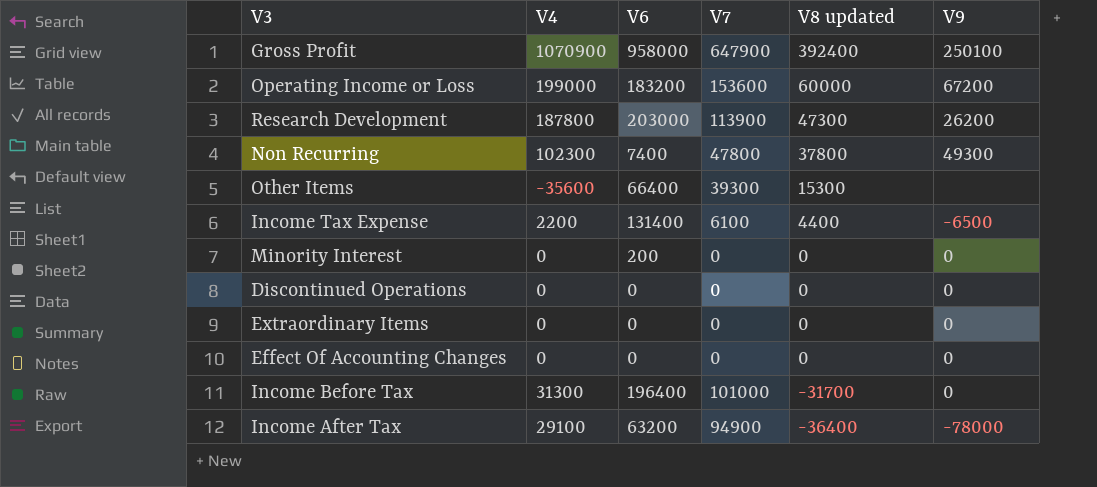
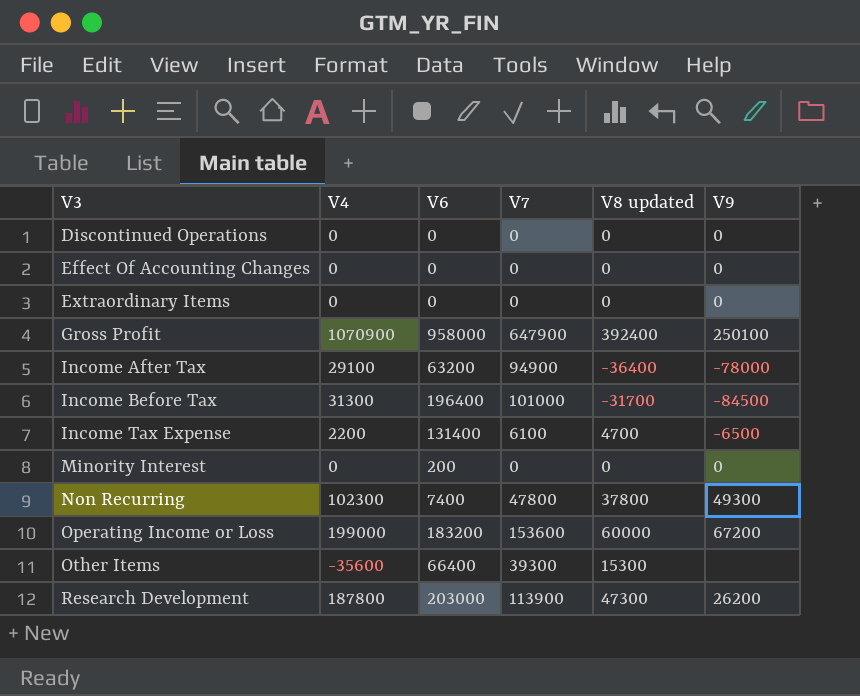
row order: V8 updated descending -> V3 ascending
Income Before Tax | V9: 0 -> -84500
Income Tax Expense | V8 updated: 4400 -> 4700

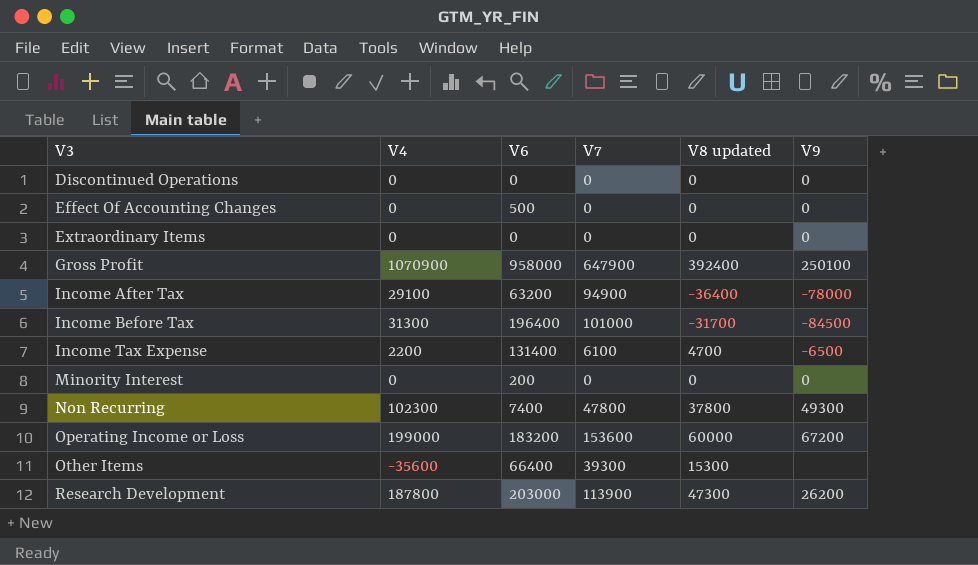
Effect Of Accounting Changes | V6: 0 -> 500

